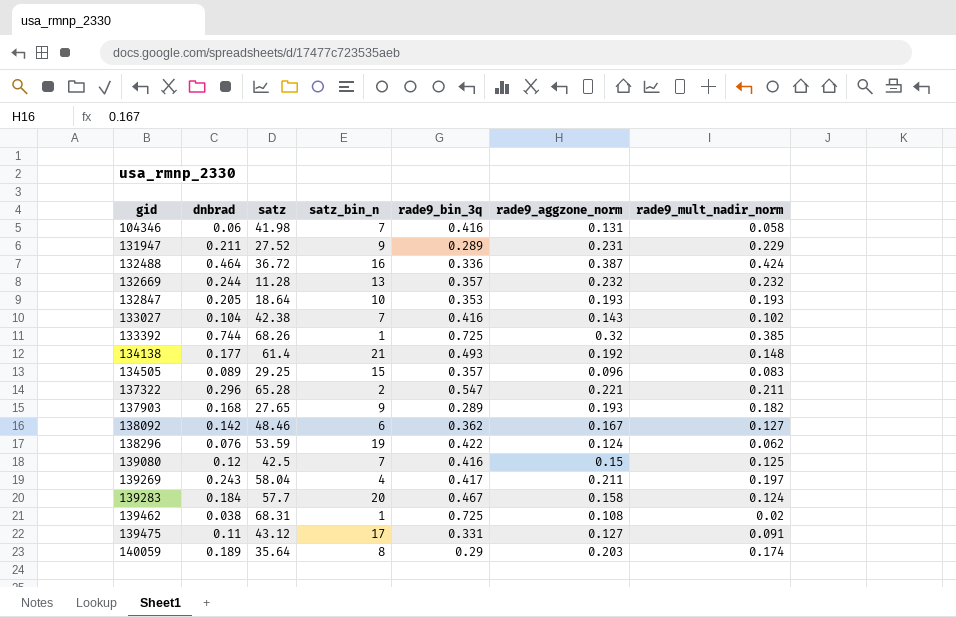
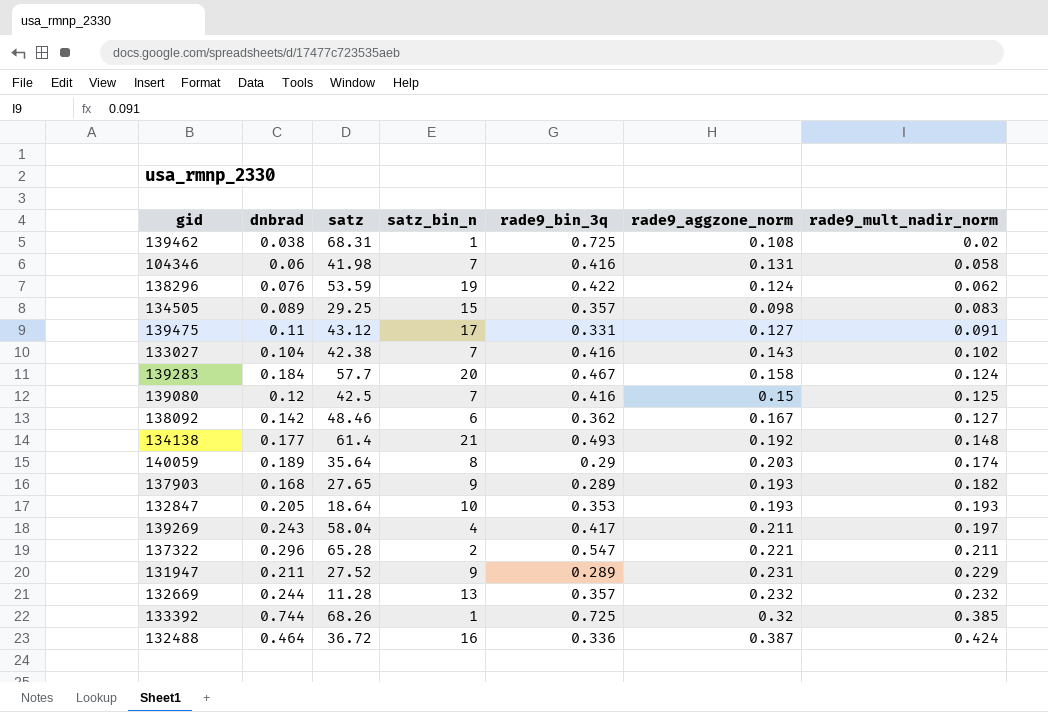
row order: gid ascending -> rade9_mult_nadir_norm ascending
134505 | rade9_aggzone_norm: 0.096 -> 0.098

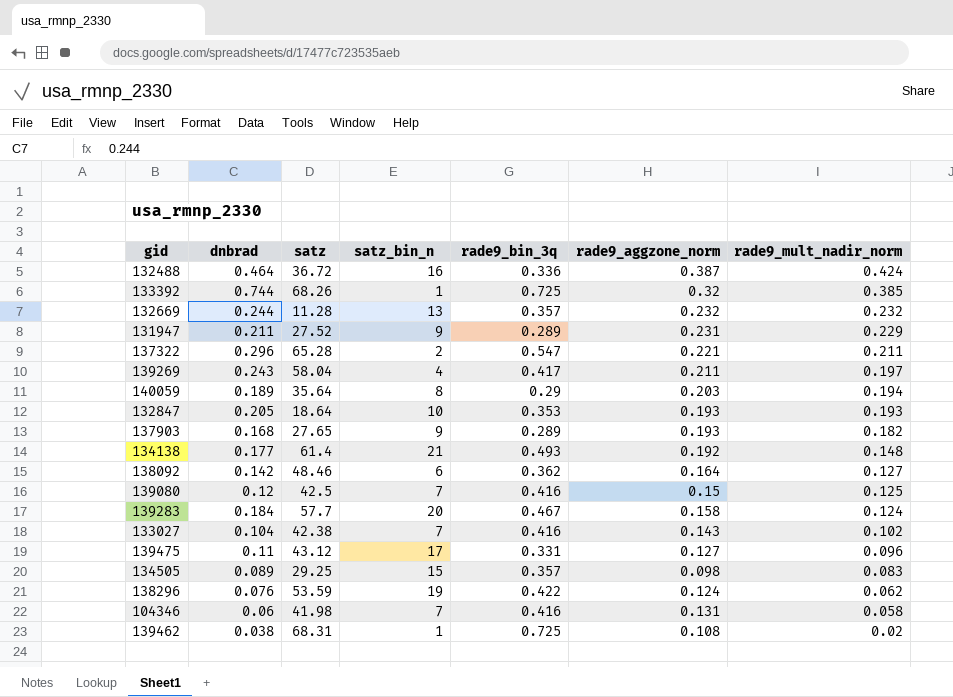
row order: rade9_mult_nadir_norm ascending -> rade9_mult_nadir_norm descending
140059 | rade9_mult_nadir_norm: 0.174 -> 0.194
138092 | rade9_aggzone_norm: 0.167 -> 0.164
139475 | rade9_mult_nadir_norm: 0.091 -> 0.096

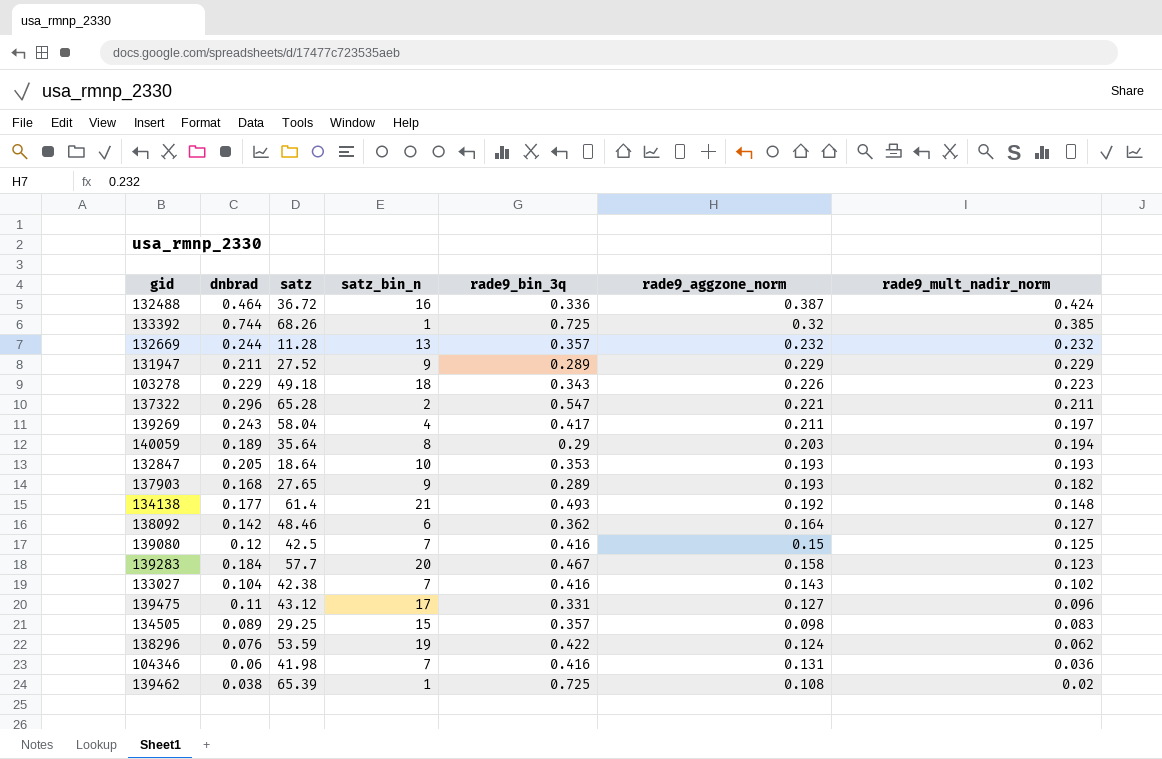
131947 | rade9_aggzone_norm: 0.231 -> 0.229
row 103278: none -> 0.229 | 49.18 | 18 | 0.343 | 0.226 | 0.223
139283 | rade9_mult_nadir_norm: 0.124 -> 0.123
104346 | rade9_mult_nadir_norm: 0.058 -> 0.036
139462 | satz: 68.31 -> 65.39

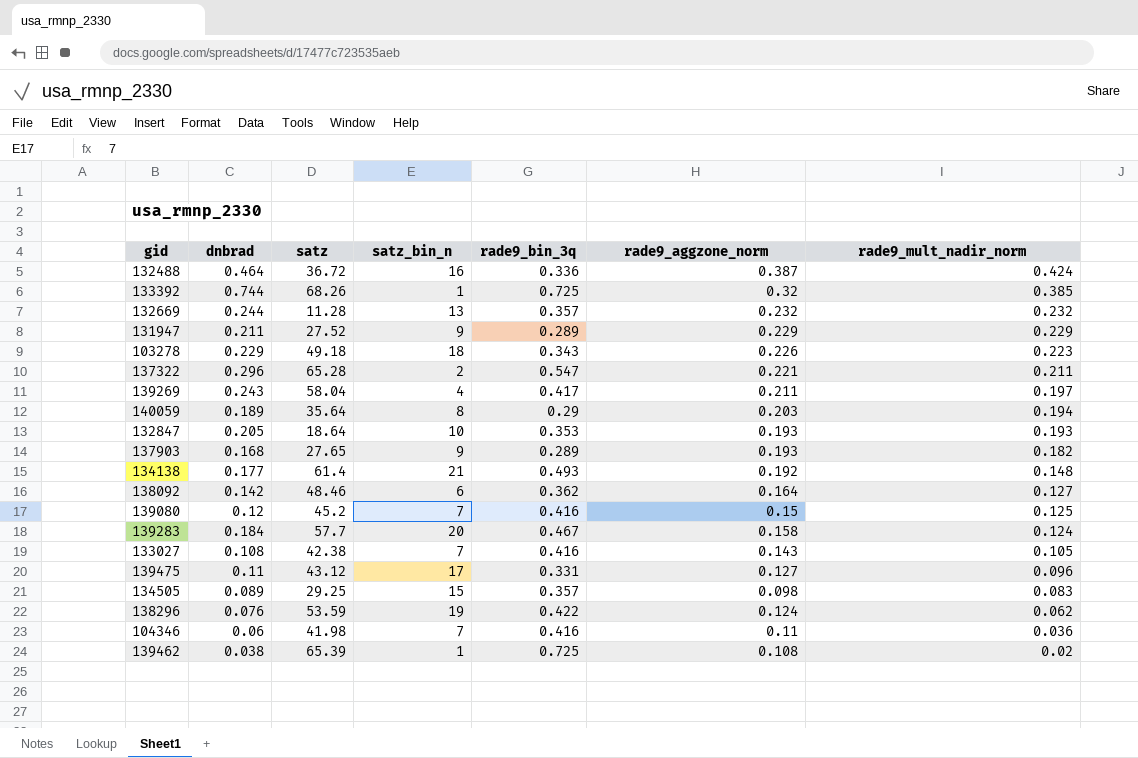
139080 | satz: 42.5 -> 45.2
139283 | rade9_mult_nadir_norm: 0.123 -> 0.124
133027 | dnbrad: 0.104 -> 0.108
133027 | rade9_mult_nadir_norm: 0.102 -> 0.105
104346 | rade9_aggzone_norm: 0.131 -> 0.11

